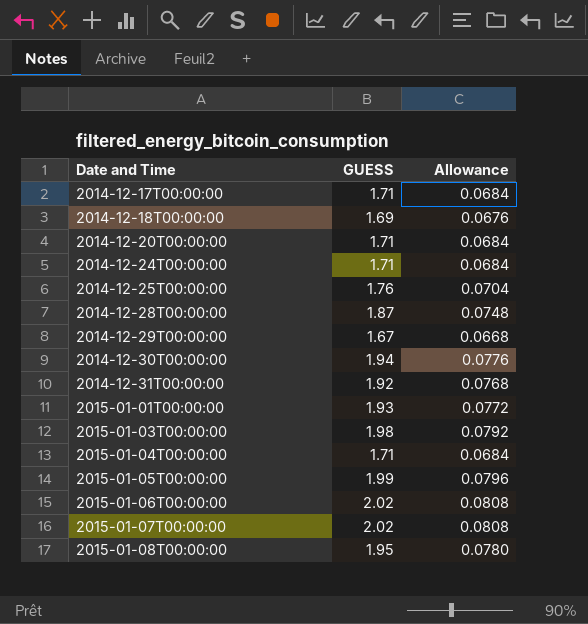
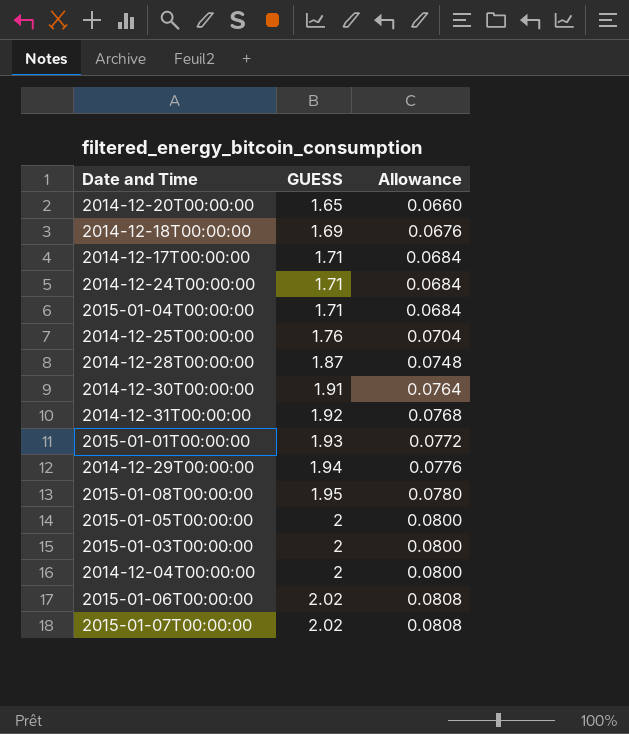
row order: Date and Time ascending -> GUESS ascending
2014-12-20T00:00:00 | GUESS: 1.71 -> 1.65
2014-12-20T00:00:00 | Allowance: 0.0684 -> 0.0660
2014-12-30T00:00:00 | GUESS: 1.94 -> 1.91
2014-12-30T00:00:00 | Allowance: 0.0776 -> 0.0764
2014-12-29T00:00:00 | GUESS: 1.67 -> 1.94
2014-12-29T00:00:00 | Allowance: 0.0668 -> 0.0776
2015-01-05T00:00:00 | GUESS: 1.99 -> 2
2015-01-05T00:00:00 | Allowance: 0.0796 -> 0.0800
2015-01-03T00:00:00 | GUESS: 1.98 -> 2
2015-01-03T00:00:00 | Allowance: 0.0792 -> 0.0800
row 2014-12-04T00:00:00: none -> 2 | 0.0800

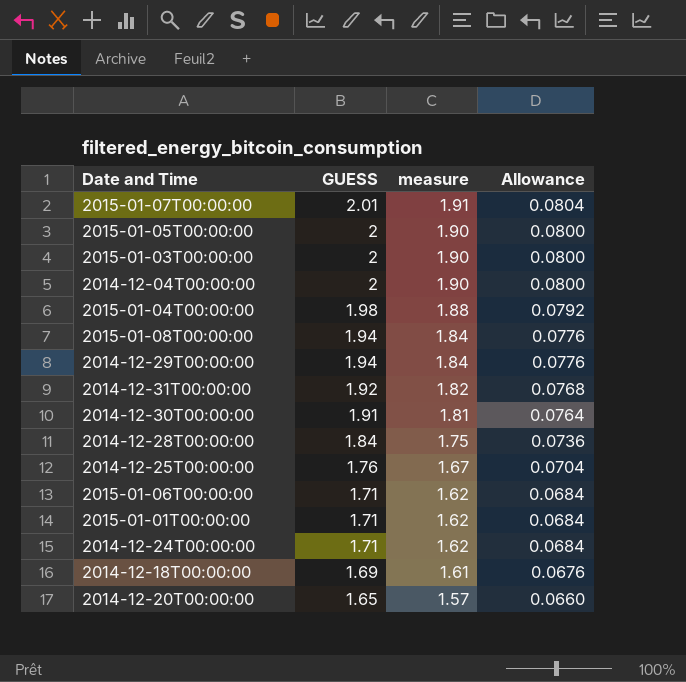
row order: GUESS ascending -> GUESS descending
column measure | formula: none -> [GUESS] * 0.95
row 2014-12-17T00:00:00: 1.71 | 0.0684 -> none
2015-01-07T00:00:00 | GUESS: 2.02 -> 2.01
2015-01-07T00:00:00 | Allowance: 0.0808 -> 0.0804
2015-01-04T00:00:00 | GUESS: 1.71 -> 1.98
2015-01-04T00:00:00 | Allowance: 0.0684 -> 0.0792
2015-01-08T00:00:00 | GUESS: 1.95 -> 1.94
2015-01-08T00:00:00 | Allowance: 0.0780 -> 0.0776
2014-12-28T00:00:00 | GUESS: 1.87 -> 1.84
2014-12-28T00:00:00 | Allowance: 0.0748 -> 0.0736
2015-01-06T00:00:00 | GUESS: 2.02 -> 1.71
2015-01-06T00:00:00 | Allowance: 0.0808 -> 0.0684
2015-01-01T00:00:00 | GUESS: 1.93 -> 1.71
2015-01-01T00:00:00 | Allowance: 0.0772 -> 0.0684

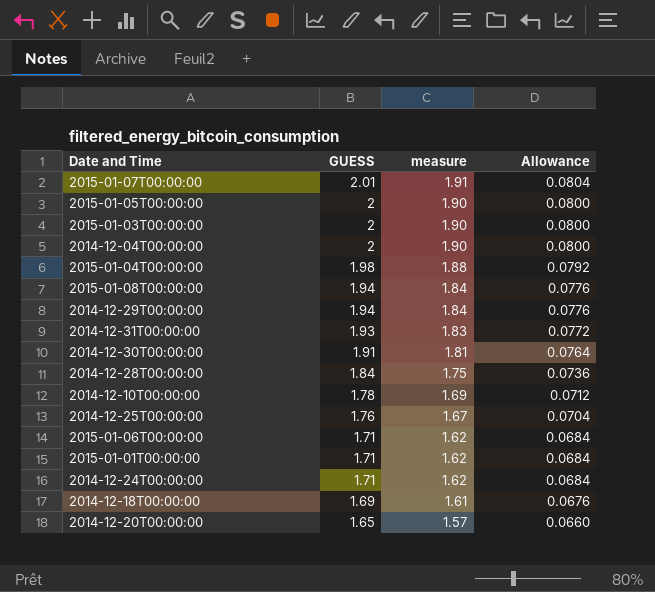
2014-12-31T00:00:00 | GUESS: 1.92 -> 1.93
2014-12-31T00:00:00 | measure: 1.82 -> 1.83
2014-12-31T00:00:00 | Allowance: 0.0768 -> 0.0772
row 2014-12-10T00:00:00: none -> 1.78 | 1.69 | 0.0712

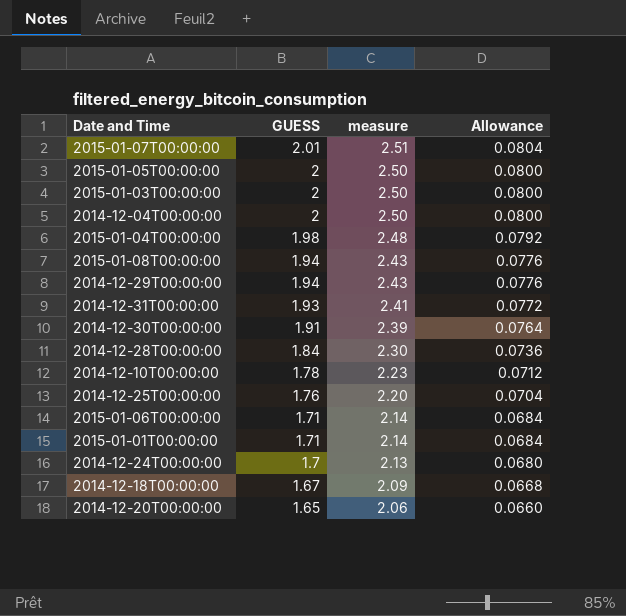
column measure | formula: [GUESS] * 0.95 -> [GUESS] * 1.25
2014-12-24T00:00:00 | GUESS: 1.71 -> 1.7
2014-12-24T00:00:00 | Allowance: 0.0684 -> 0.0680
2014-12-18T00:00:00 | GUESS: 1.69 -> 1.67
2014-12-18T00:00:00 | Allowance: 0.0676 -> 0.0668

